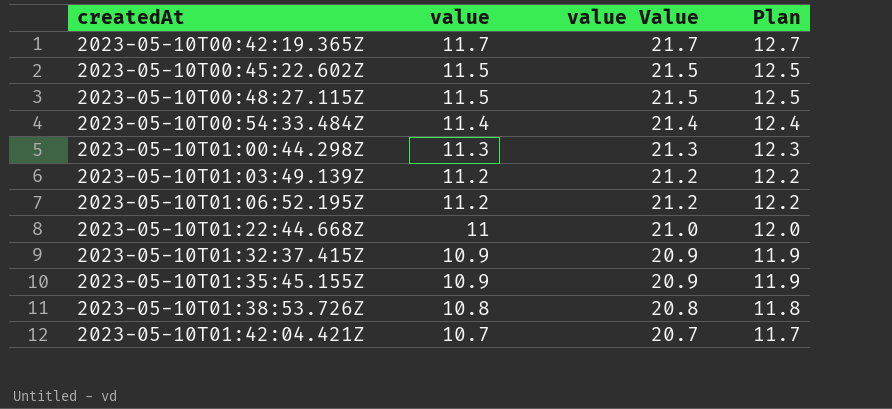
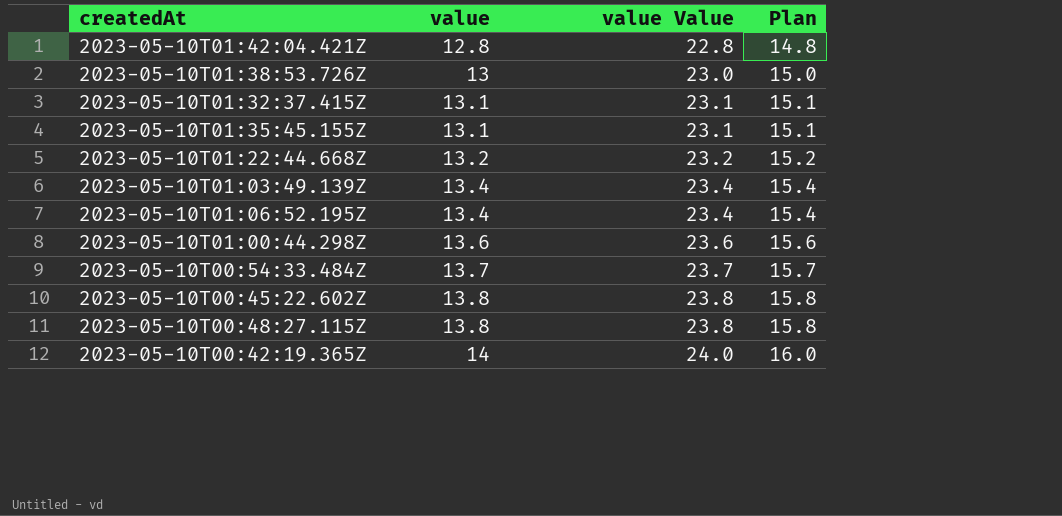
row order: createdAt ascending -> value ascending
column Plan | formula: [value] + 1 -> [value] + 2
2023-05-10T01:42:04.421Z | value: 10.7 -> 12.8
2023-05-10T01:42:04.421Z | value Value: 20.7 -> 22.8
2023-05-10T01:38:53.726Z | value: 10.8 -> 13
2023-05-10T01:38:53.726Z | value Value: 20.8 -> 23.0
2023-05-10T01:32:37.415Z | value: 10.9 -> 13.1
2023-05-10T01:32:37.415Z | value Value: 20.9 -> 23.1
2023-05-10T01:35:45.155Z | value: 10.9 -> 13.1
2023-05-10T01:35:45.155Z | value Value: 20.9 -> 23.1
2023-05-10T01:22:44.668Z | value: 11 -> 13.2
2023-05-10T01:22:44.668Z | value Value: 21.0 -> 23.2
2023-05-10T01:03:49.139Z | value: 11.2 -> 13.4
2023-05-10T01:03:49.139Z | value Value: 21.2 -> 23.4
2023-05-10T01:06:52.195Z | value: 11.2 -> 13.4
2023-05-10T01:06:52.195Z | value Value: 21.2 -> 23.4
2023-05-10T01:00:44.298Z | value: 11.3 -> 13.6
2023-05-10T01:00:44.298Z | value Value: 21.3 -> 23.6
2023-05-10T00:54:33.484Z | value: 11.4 -> 13.7
2023-05-10T00:54:33.484Z | value Value: 21.4 -> 23.7
2023-05-10T00:45:22.602Z | value: 11.5 -> 13.8
2023-05-10T00:45:22.602Z | value Value: 21.5 -> 23.8
2023-05-10T00:48:27.115Z | value: 11.5 -> 13.8
2023-05-10T00:48:27.115Z | value Value: 21.5 -> 23.8
2023-05-10T00:42:19.365Z | value: 11.7 -> 14
2023-05-10T00:42:19.365Z | value Value: 21.7 -> 24.0

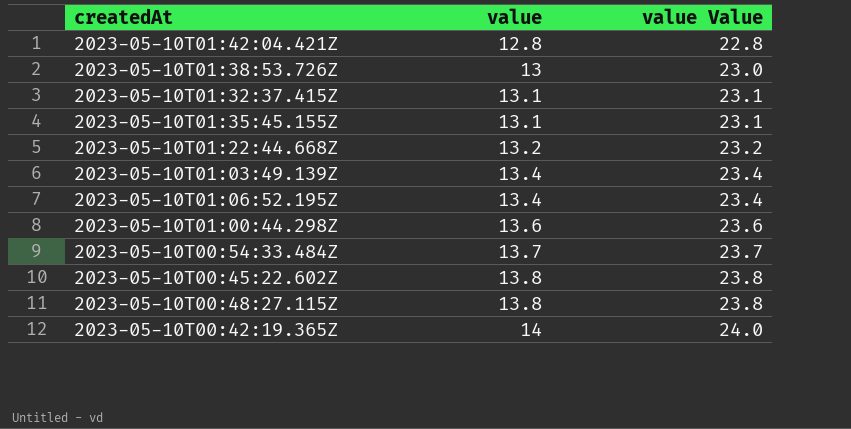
column Plan | formula: [value] + 2 -> none

